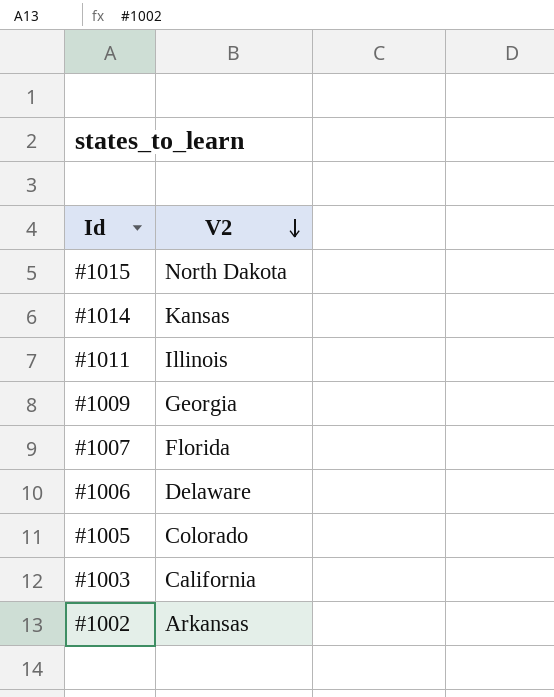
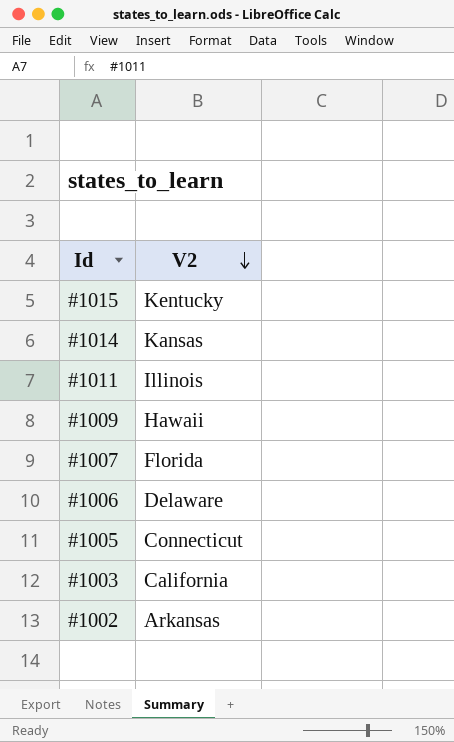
#1015 | V2: North Dakota -> Kentucky
#1009 | V2: Georgia -> Hawaii
#1005 | V2: Colorado -> Connecticut

